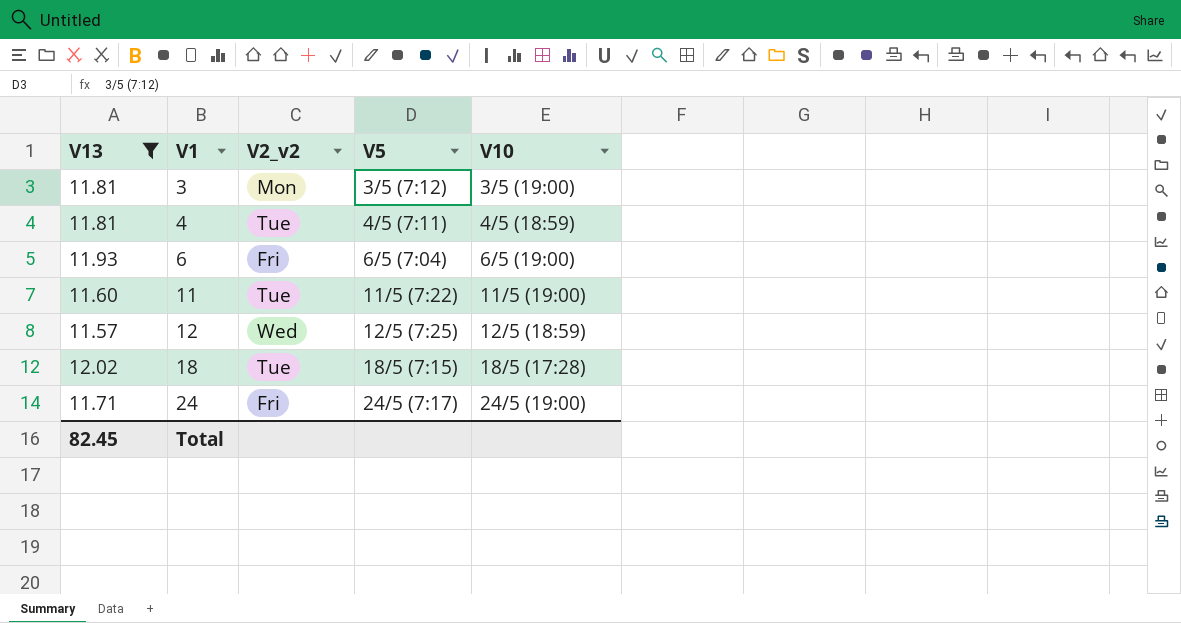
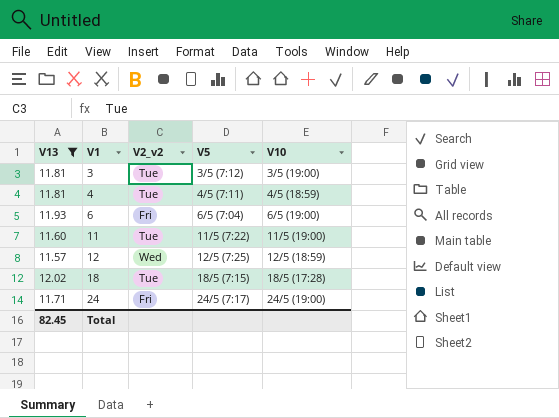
3 | V2_v2: Mon -> Tue

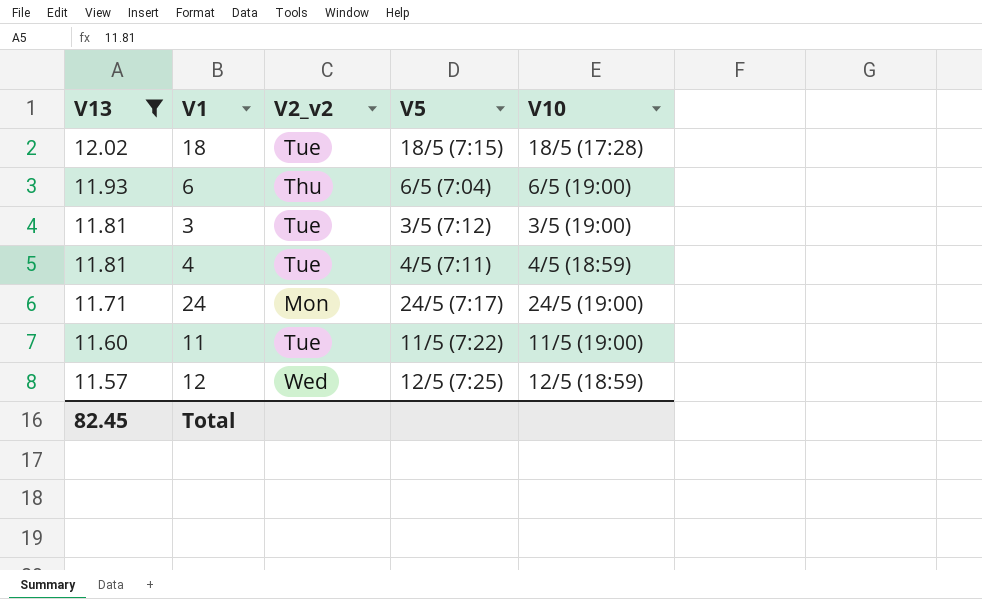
row order: V1 ascending -> V13 descending
6 | V2_v2: Fri -> Thu
24 | V2_v2: Fri -> Mon

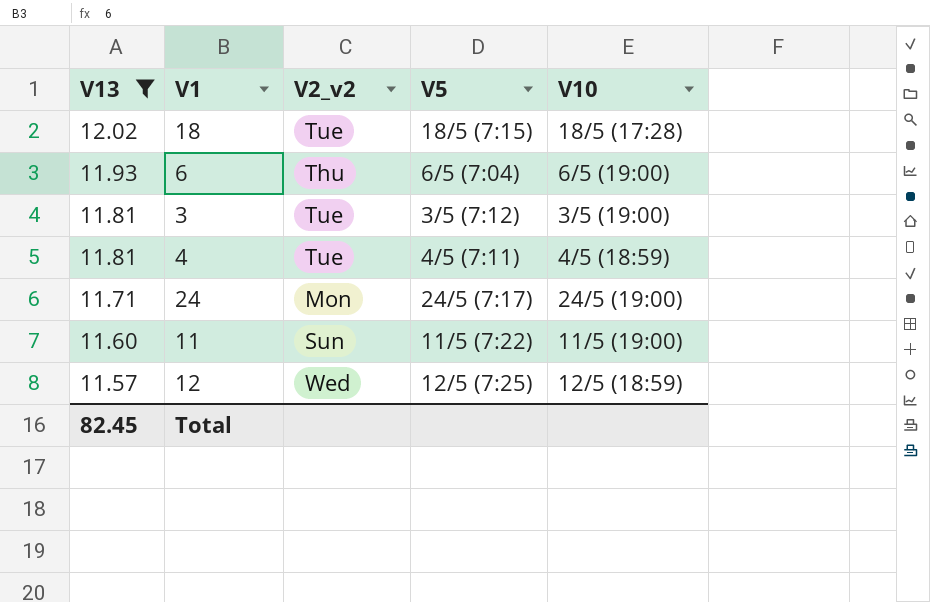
11 | V2_v2: Tue -> Sun

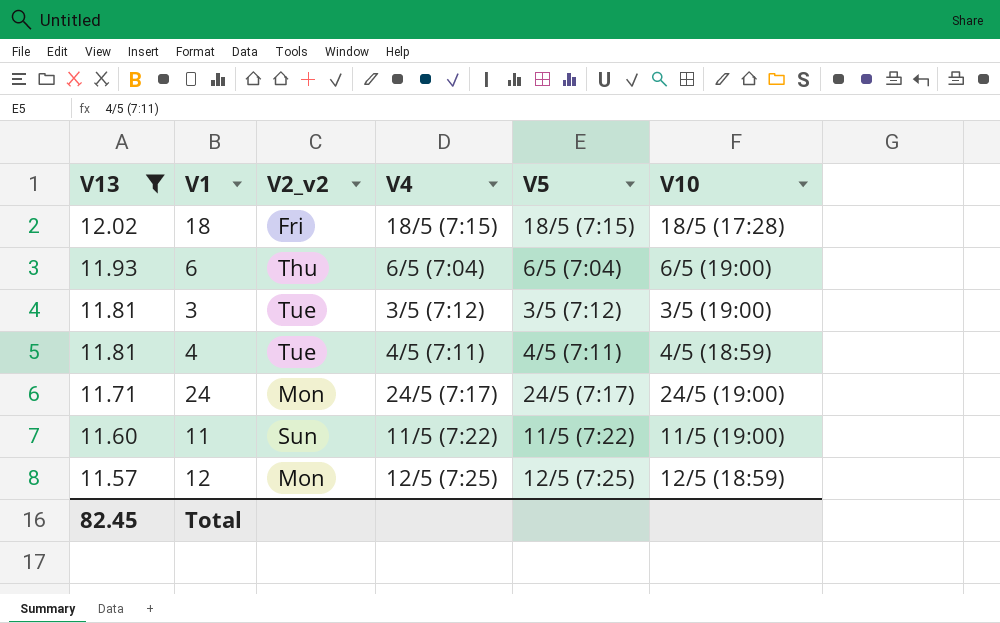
column V4 | position: none -> 4
18 | V2_v2: Tue -> Fri
12 | V2_v2: Wed -> Mon

